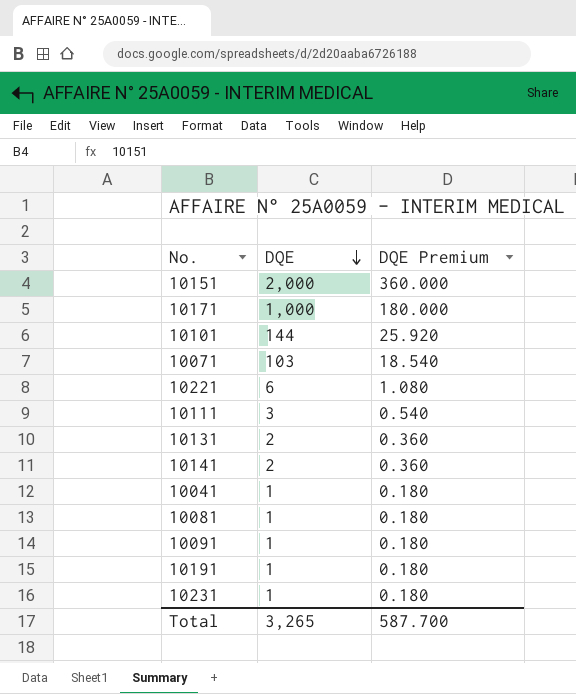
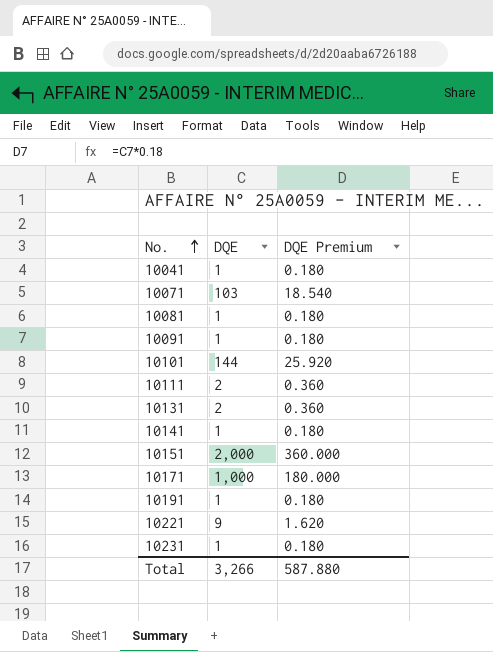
row order: DQE descending -> No. ascending
10111 | DQE: 3 -> 2
10111 | DQE Premium: 0.540 -> 0.360
10141 | DQE: 2 -> 1
10141 | DQE Premium: 0.360 -> 0.180
10221 | DQE: 6 -> 9
10221 | DQE Premium: 1.080 -> 1.620
Total | DQE: 3,265 -> 3,266
Total | DQE Premium: 587.700 -> 587.880

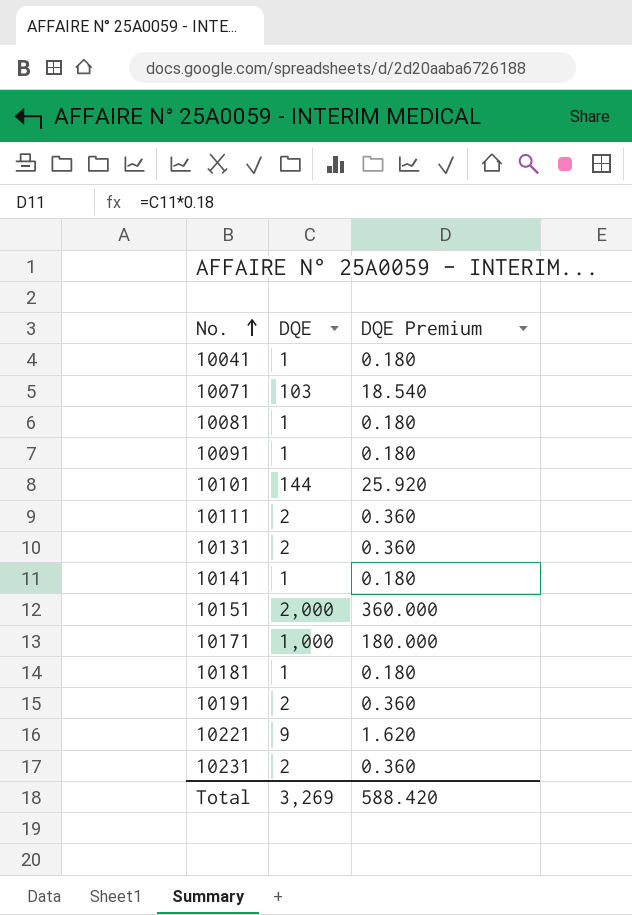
row 10181: none -> 1 | 0.180
10191 | DQE: 1 -> 2
10191 | DQE Premium: 0.180 -> 0.360
10231 | DQE: 1 -> 2
10231 | DQE Premium: 0.180 -> 0.360
Total | DQE: 3,266 -> 3,269
Total | DQE Premium: 587.880 -> 588.420

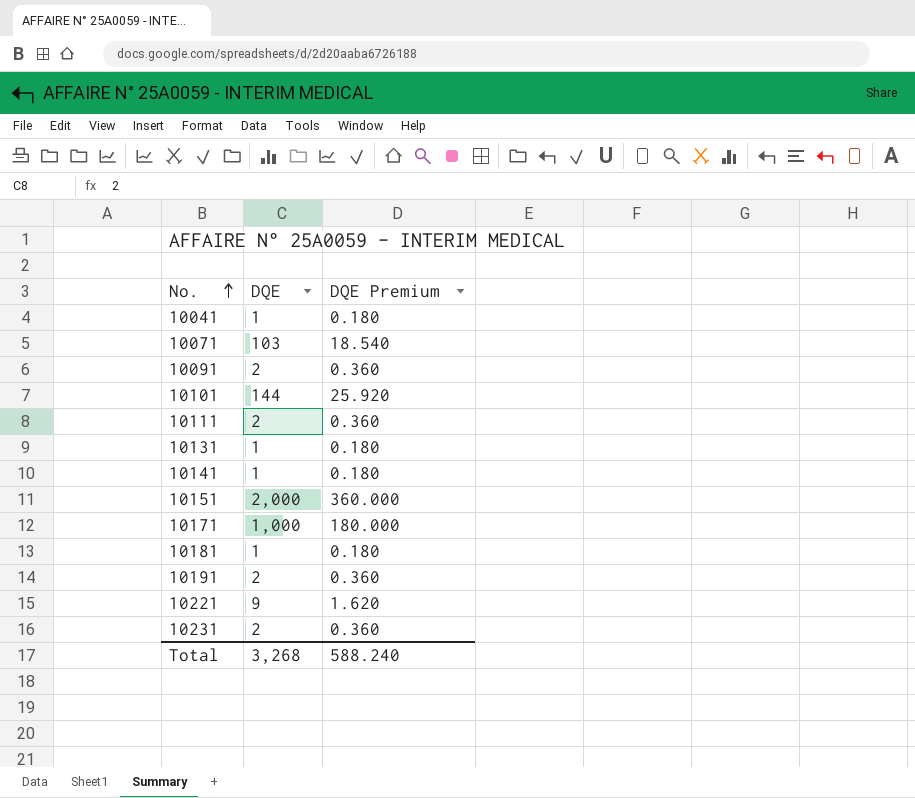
row 10081: 1 | 0.180 -> none
10091 | DQE: 1 -> 2
10091 | DQE Premium: 0.180 -> 0.360
10131 | DQE: 2 -> 1
10131 | DQE Premium: 0.360 -> 0.180
Total | DQE: 3,269 -> 3,268
Total | DQE Premium: 588.420 -> 588.240

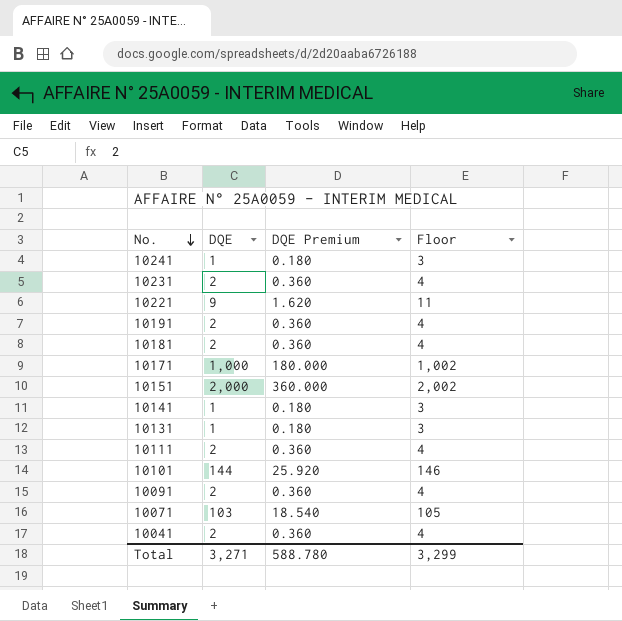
row order: No. ascending -> No. descending
column Floor | formula: none -> [DQE] + 2
row 10241: none -> 1 | 0.180 | 3
10181 | DQE: 1 -> 2
10181 | DQE Premium: 0.180 -> 0.360
10041 | DQE: 1 -> 2
10041 | DQE Premium: 0.180 -> 0.360
Total | DQE: 3,268 -> 3,271
Total | DQE Premium: 588.240 -> 588.780

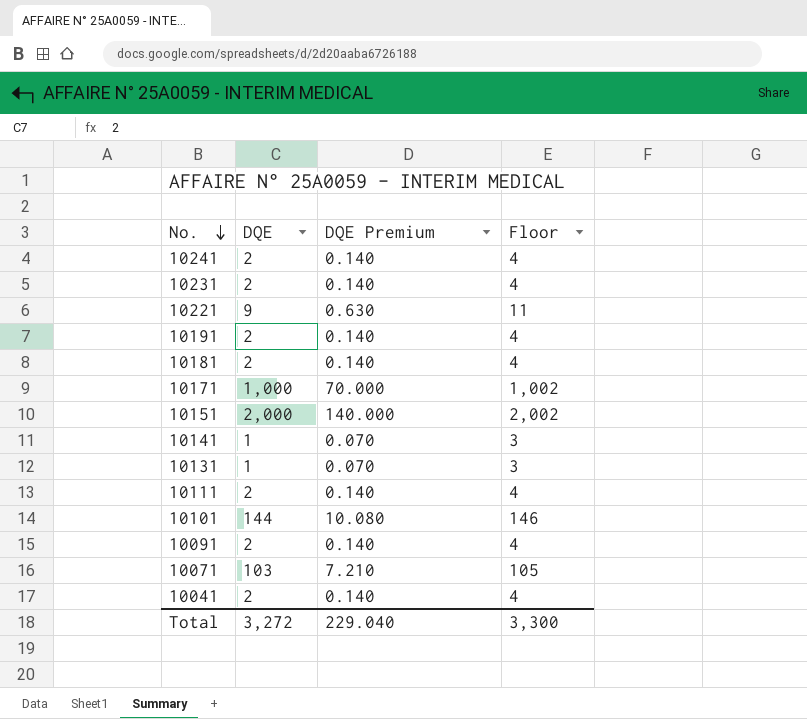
column DQE Premium | formula: [DQE] * 0.18 -> [DQE] * 0.07
10241 | DQE: 1 -> 2
10241 | Floor: 3 -> 4
Total | DQE: 3,271 -> 3,272
Total | DQE Premium: 588.780 -> 229.040
Total | Floor: 3,299 -> 3,300

